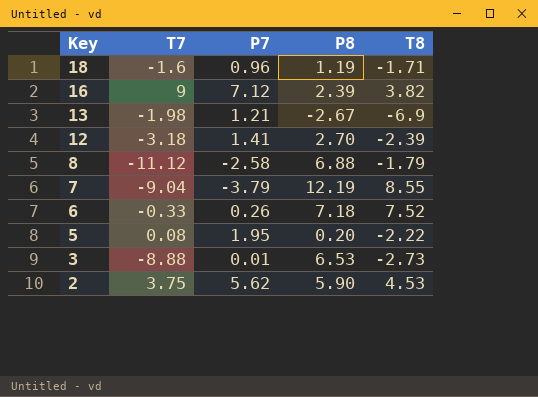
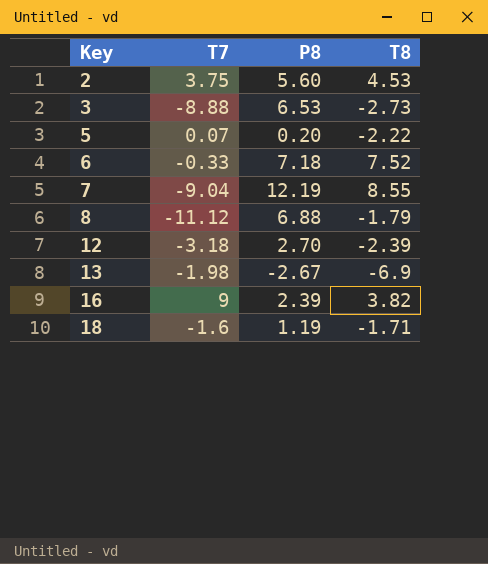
row order: Key descending -> Key ascending
column P7 | position: 3 -> none
2 | P8: 5.90 -> 5.60
5 | T7: 0.08 -> 0.07

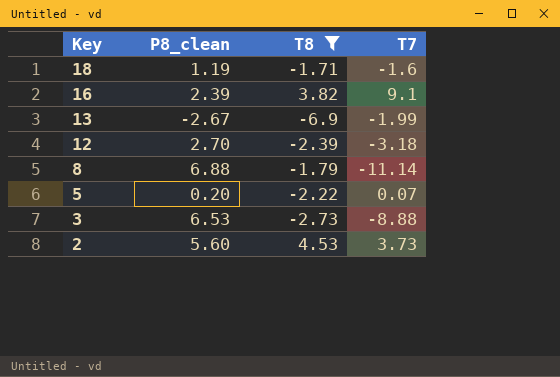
filter: none -> T8 <= 4.53
row order: Key ascending -> Key descending
column name: P8 -> P8_clean
column T7 | position: 2 -> 4
16 | T7: 9 -> 9.1
13 | T7: -1.98 -> -1.99
8 | T7: -11.12 -> -11.14
2 | T7: 3.75 -> 3.73

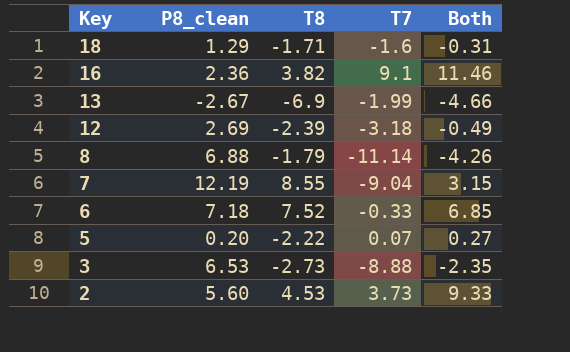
filter: T8 <= 4.53 -> none
column Both | formula: none -> [P8_clean] + [T7]
18 | P8_clean: 1.19 -> 1.29
16 | P8_clean: 2.39 -> 2.36
12 | P8_clean: 2.70 -> 2.69

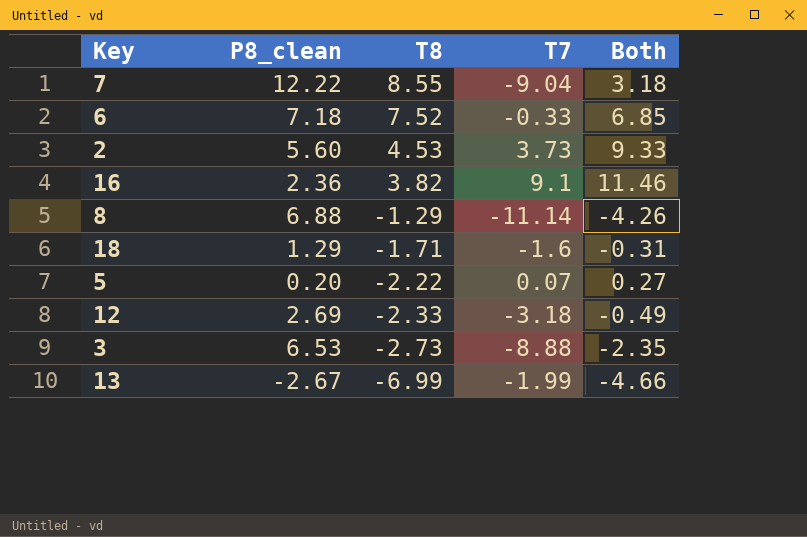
row order: Key descending -> T8 descending
7 | P8_clean: 12.19 -> 12.22
7 | Both: 3.15 -> 3.18
8 | T8: -1.79 -> -1.29
12 | T8: -2.39 -> -2.33
13 | T8: -6.9 -> -6.99

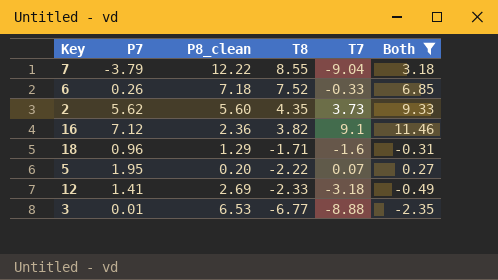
filter: none -> Both >= -2.35
column P7 | position: none -> 2
2 | T8: 4.53 -> 4.35
3 | T8: -2.73 -> -6.77

